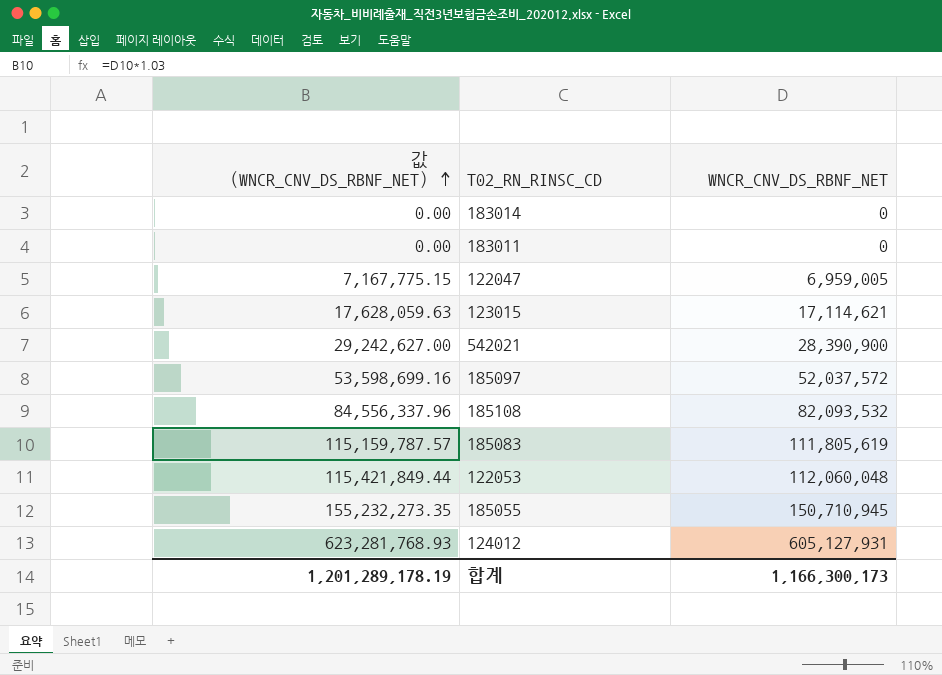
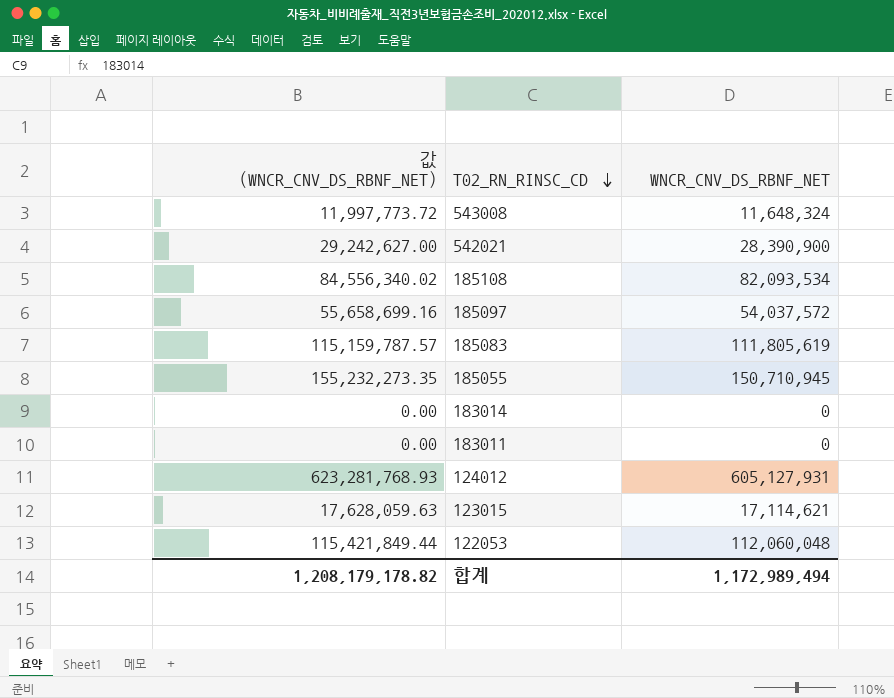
row order: 값 (WNCR_CNV_DS_RBNF_NET) ascending -> T02_RN_RINSC_CD descending
row 122047: 7,167,775.15 | 6,959,005 -> none
row 543008: none -> 11,997,773.72 | 11,648,324
185108 | 값 (WNCR_CNV_DS_RBNF_NET): 84,556,337.96 -> 84,556,340.02
185108 | WNCR_CNV_DS_RBNF_NET: 82,093,532 -> 82,093,534
185097 | 값 (WNCR_CNV_DS_RBNF_NET): 53,598,699.16 -> 55,658,699.16
185097 | WNCR_CNV_DS_RBNF_NET: 52,037,572 -> 54,037,572
합계 | 값 (WNCR_CNV_DS_RBNF_NET): 1,201,289,178.19 -> 1,208,179,178.82
합계 | WNCR_CNV_DS_RBNF_NET: 1,166,300,173 -> 1,172,989,494

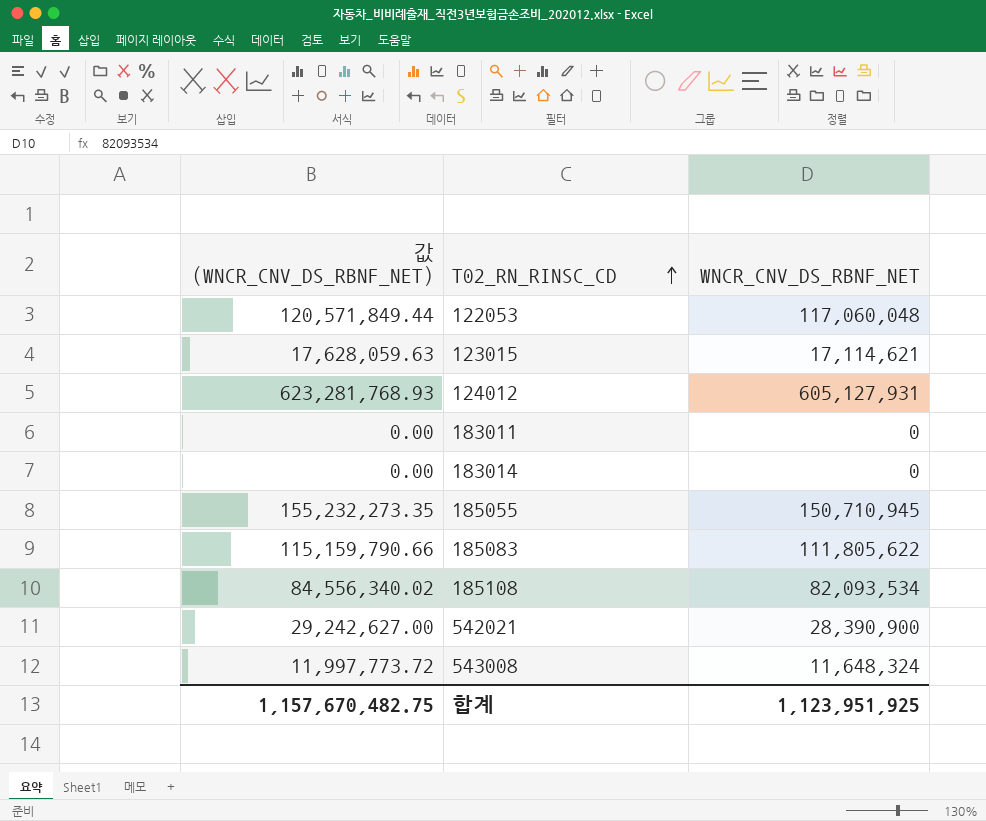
row order: T02_RN_RINSC_CD descending -> T02_RN_RINSC_CD ascending
row 185097: 55,658,699.16 | 54,037,572 -> none
122053 | 값 (WNCR_CNV_DS_RBNF_NET): 115,421,849.44 -> 120,571,849.44
122053 | WNCR_CNV_DS_RBNF_NET: 112,060,048 -> 117,060,048
185083 | 값 (WNCR_CNV_DS_RBNF_NET): 115,159,787.57 -> 115,159,790.66
185083 | WNCR_CNV_DS_RBNF_NET: 111,805,619 -> 111,805,622
합계 | 값 (WNCR_CNV_DS_RBNF_NET): 1,208,179,178.82 -> 1,157,670,482.75
합계 | WNCR_CNV_DS_RBNF_NET: 1,172,989,494 -> 1,123,951,925

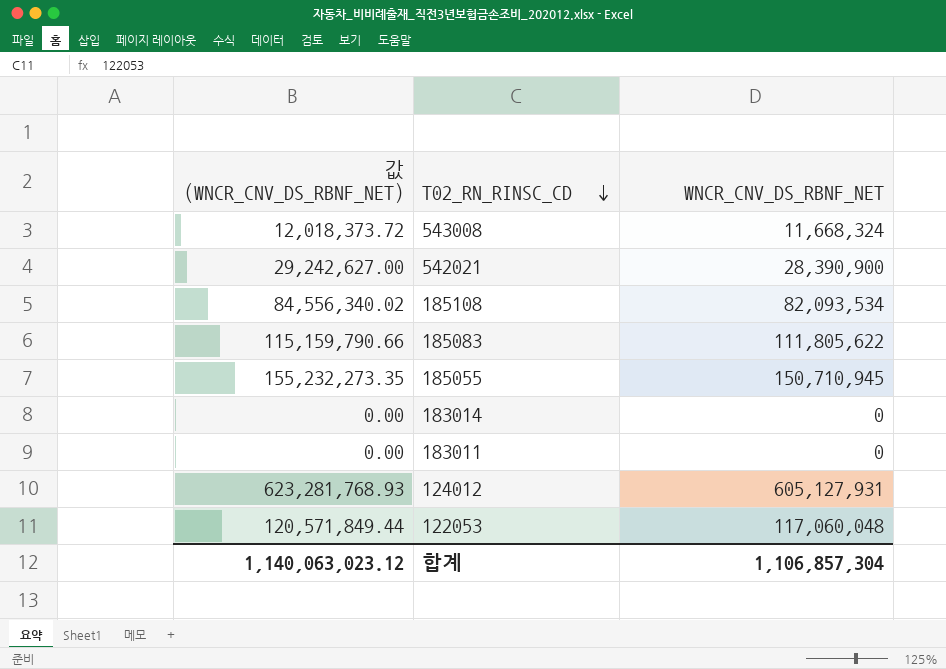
row order: T02_RN_RINSC_CD ascending -> T02_RN_RINSC_CD descending
row 123015: 17,628,059.63 | 17,114,621 -> none
543008 | 값 (WNCR_CNV_DS_RBNF_NET): 11,997,773.72 -> 12,018,373.72
543008 | WNCR_CNV_DS_RBNF_NET: 11,648,324 -> 11,668,324
합계 | 값 (WNCR_CNV_DS_RBNF_NET): 1,157,670,482.75 -> 1,140,063,023.12
합계 | WNCR_CNV_DS_RBNF_NET: 1,123,951,925 -> 1,106,857,304

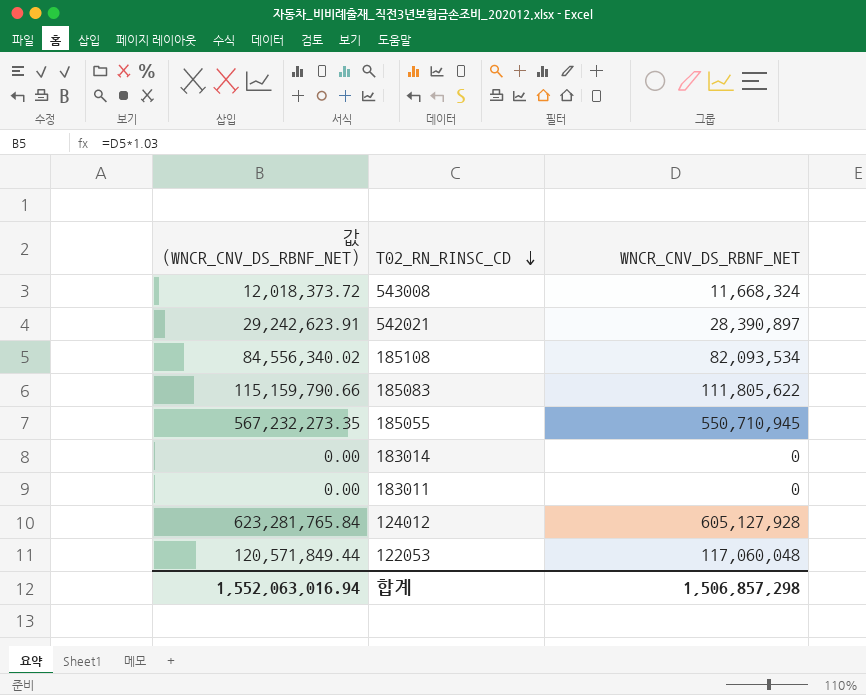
542021 | 값 (WNCR_CNV_DS_RBNF_NET): 29,242,627.00 -> 29,242,623.91
542021 | WNCR_CNV_DS_RBNF_NET: 28,390,900 -> 28,390,897
185055 | 값 (WNCR_CNV_DS_RBNF_NET): 155,232,273.35 -> 567,232,273.35
185055 | WNCR_CNV_DS_RBNF_NET: 150,710,945 -> 550,710,945
124012 | 값 (WNCR_CNV_DS_RBNF_NET): 623,281,768.93 -> 623,281,765.84
124012 | WNCR_CNV_DS_RBNF_NET: 605,127,931 -> 605,127,928
합계 | 값 (WNCR_CNV_DS_RBNF_NET): 1,140,063,023.12 -> 1,552,063,016.94
합계 | WNCR_CNV_DS_RBNF_NET: 1,106,857,304 -> 1,506,857,298

